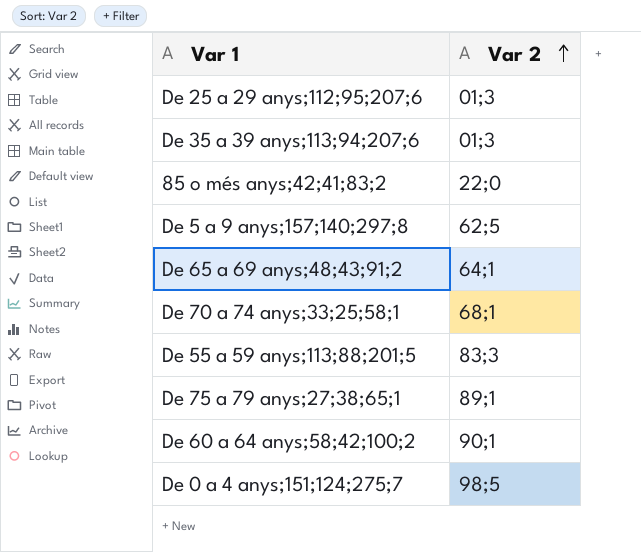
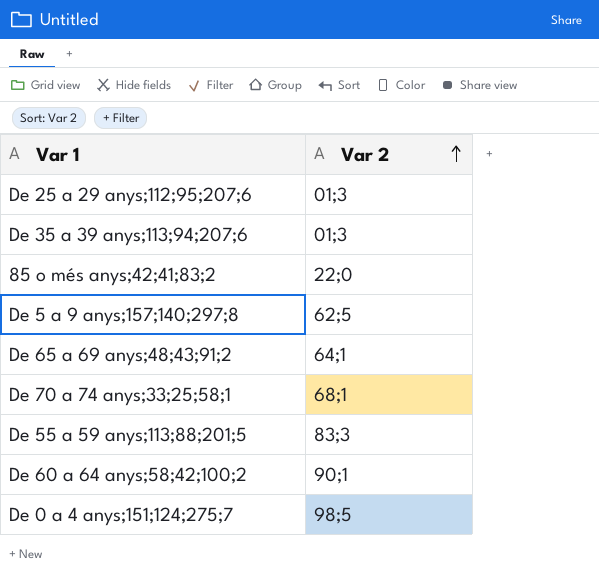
row De 75 a 79 anys;27;38;65;1: 89;1 -> none

